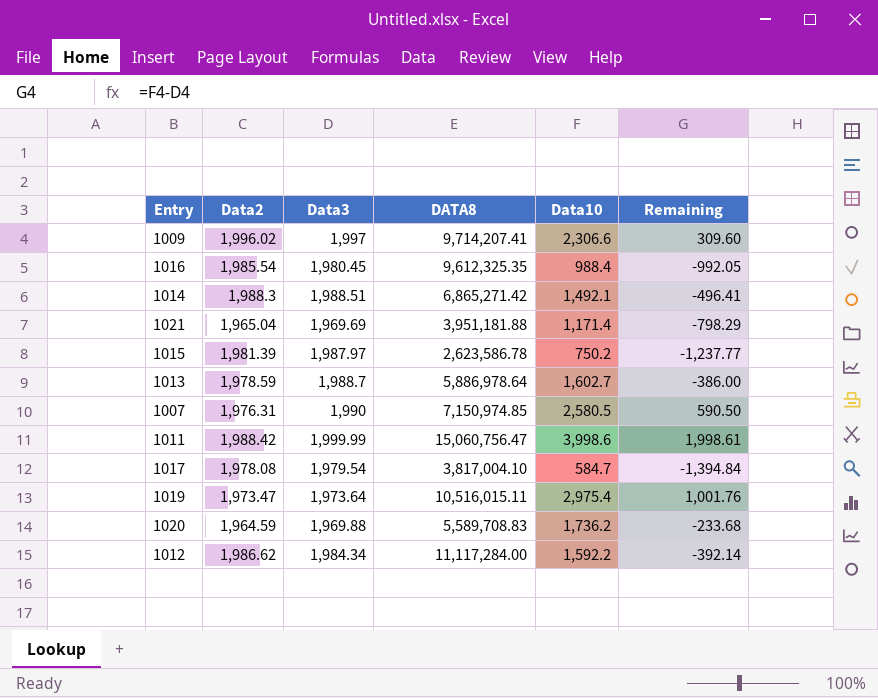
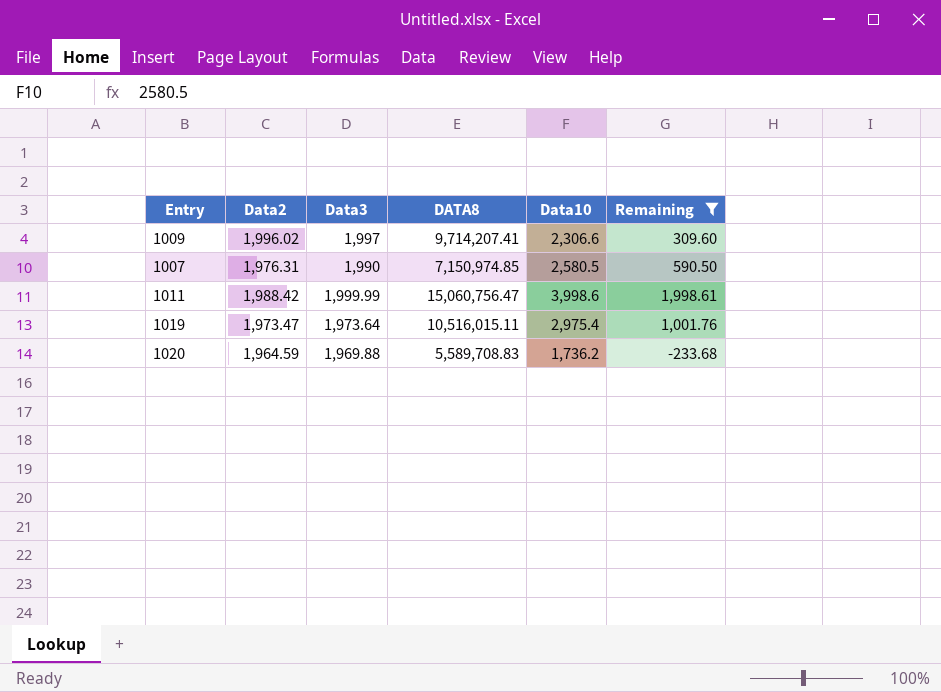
filter: none -> Remaining >= -233.68

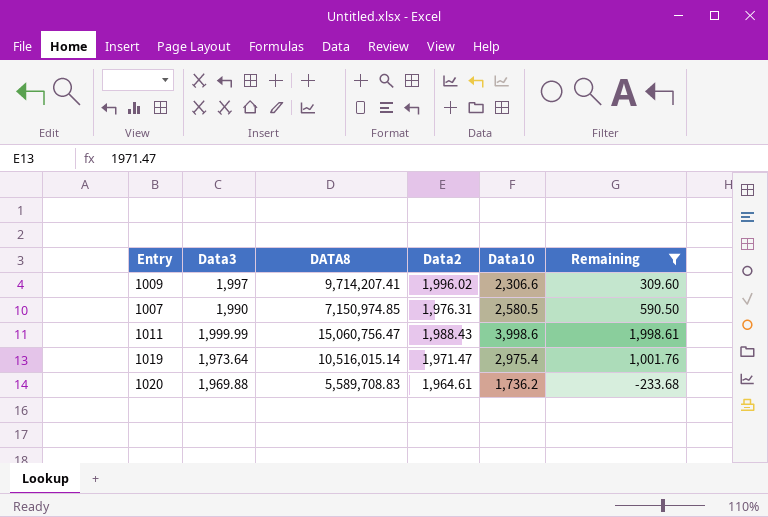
column Data2 | position: 2 -> 4
1011 | Data2: 1,988.42 -> 1,988.43
1019 | DATA8: 10,516,015.11 -> 10,516,015.14
1019 | Data2: 1,973.47 -> 1,971.47
1020 | Data2: 1,964.59 -> 1,964.61

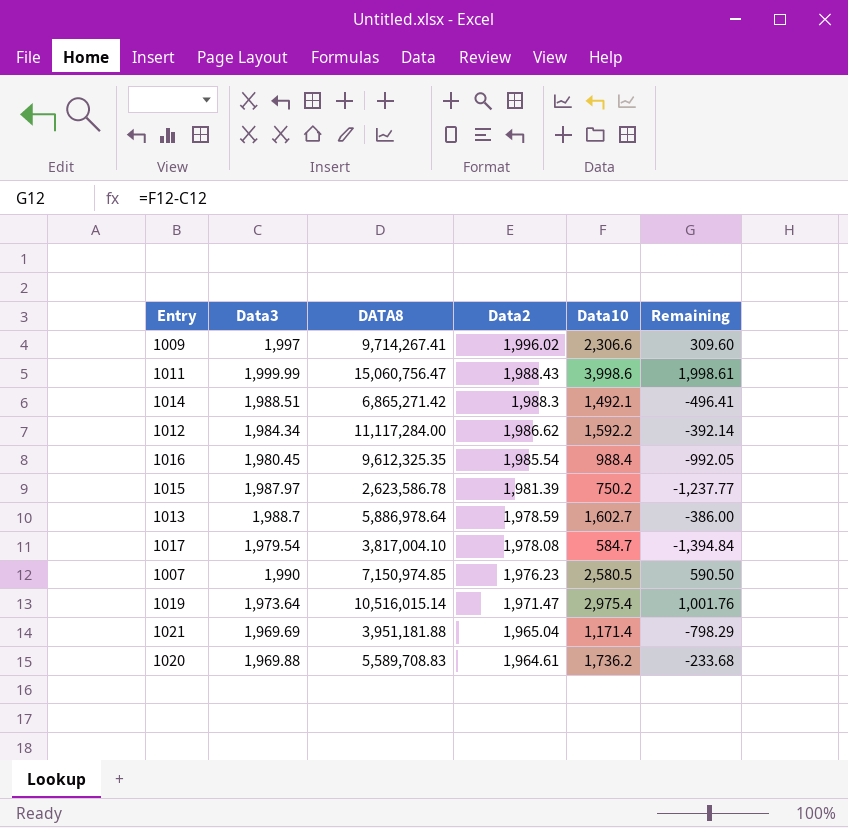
filter: Remaining >= -233.68 -> none
row order: none -> Data2 descending
1009 | DATA8: 9,714,207.41 -> 9,714,267.41
1007 | Data2: 1,976.31 -> 1,976.23

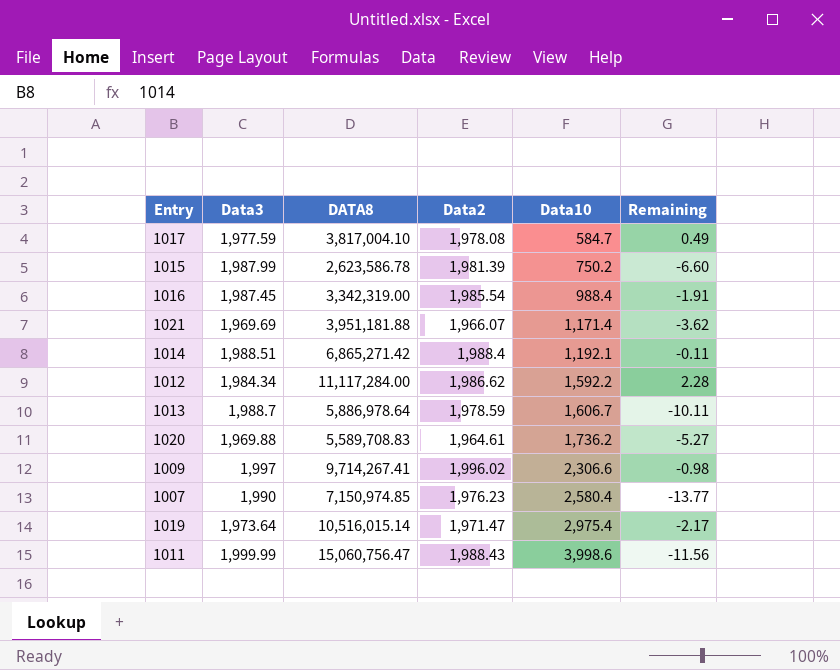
row order: Data2 descending -> Data10 ascending
column Remaining | formula: [Data10] - [Data3] -> [Data2] - [Data3]
1017 | Data3: 1,979.54 -> 1,977.59
1015 | Data3: 1,987.97 -> 1,987.99
1016 | Data3: 1,980.45 -> 1,987.45
1016 | DATA8: 9,612,325.35 -> 3,342,319.00
1021 | Data2: 1,965.04 -> 1,966.07
1014 | Data2: 1,988.3 -> 1,988.4
1014 | Data10: 1,492.1 -> 1,192.1
1013 | Data10: 1,602.7 -> 1,606.7
1007 | Data10: 2,580.5 -> 2,580.4

